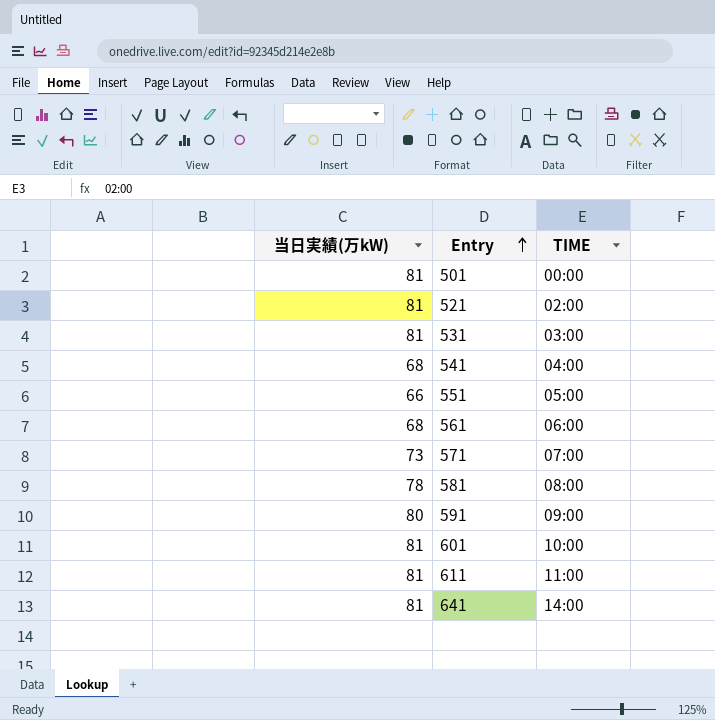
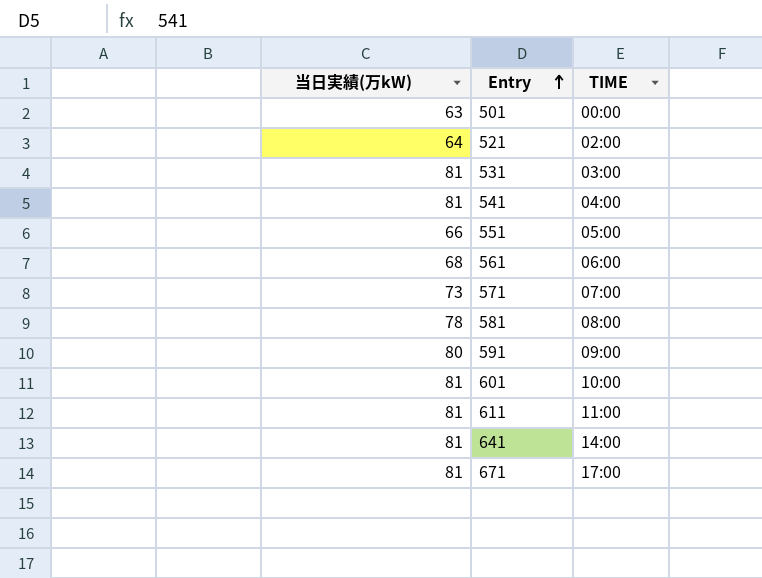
501 | 当日実績(万kW): 81 -> 63
521 | 当日実績(万kW): 81 -> 64
541 | 当日実績(万kW): 68 -> 81
row 671: none -> 81 | 17:00

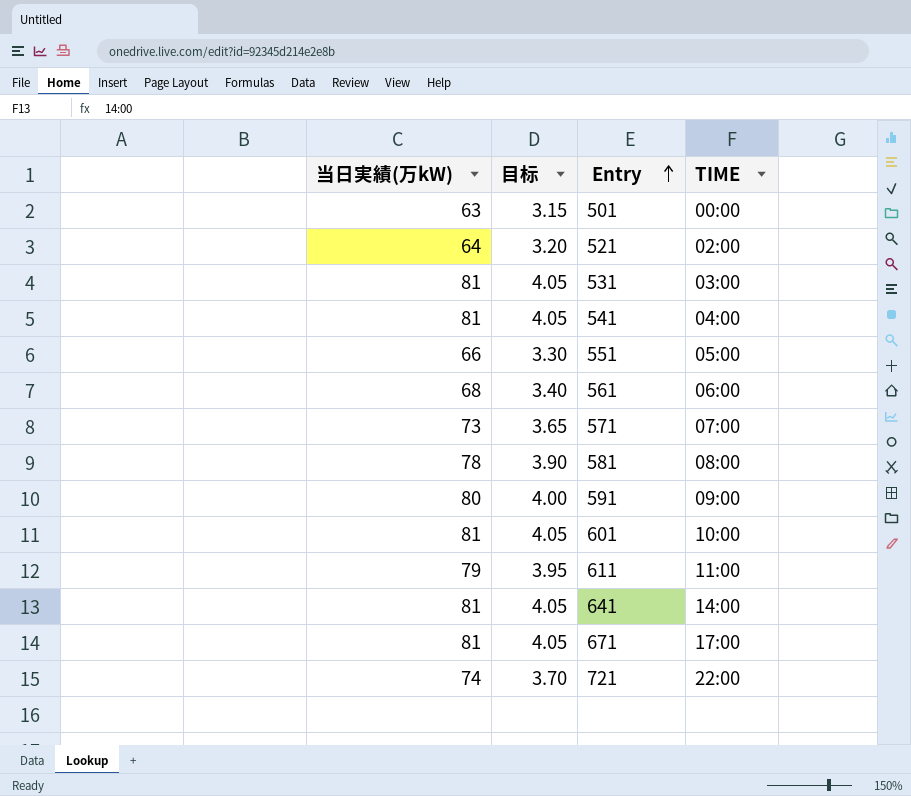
column 目标 | formula: none -> [当日実績(万kW)] * 0.05
611 | 当日実績(万kW): 81 -> 79
row 721: none -> 74 | 3.70 | 22:00

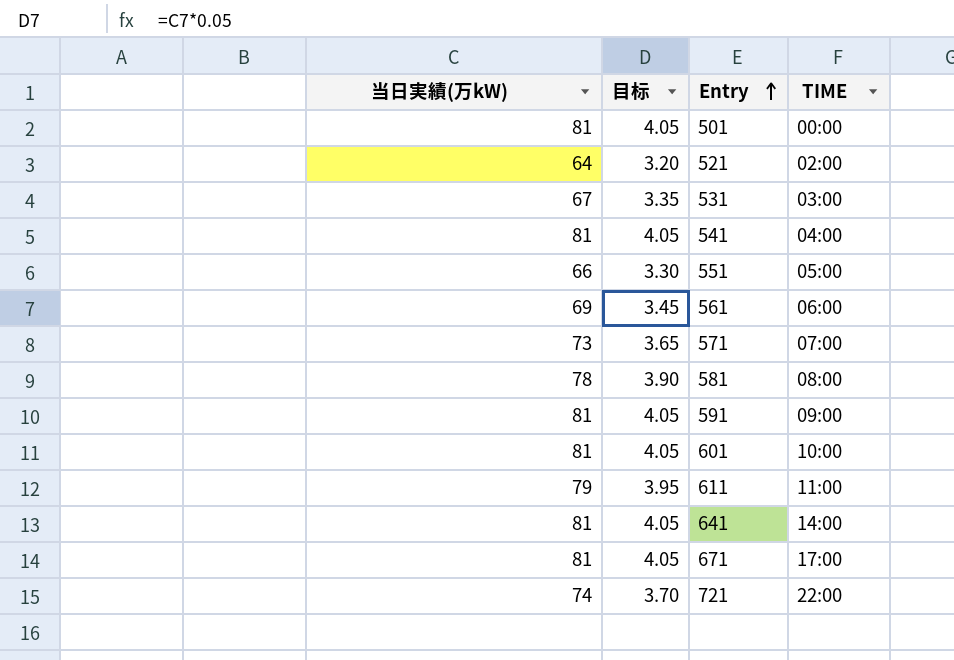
501 | 当日実績(万kW): 63 -> 81
501 | 目标: 3.15 -> 4.05
531 | 当日実績(万kW): 81 -> 67
531 | 目标: 4.05 -> 3.35
561 | 当日実績(万kW): 68 -> 69
561 | 目标: 3.40 -> 3.45
591 | 当日実績(万kW): 80 -> 81
591 | 目标: 4.00 -> 4.05

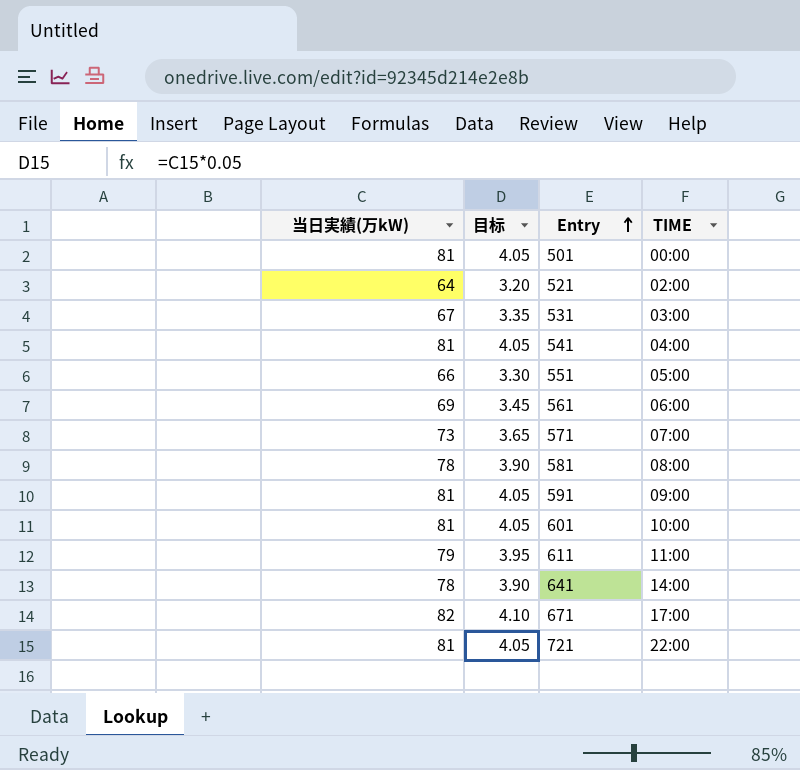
641 | 当日実績(万kW): 81 -> 78
641 | 目标: 4.05 -> 3.90
671 | 当日実績(万kW): 81 -> 82
671 | 目标: 4.05 -> 4.10
721 | 当日実績(万kW): 74 -> 81
721 | 目标: 3.70 -> 4.05

